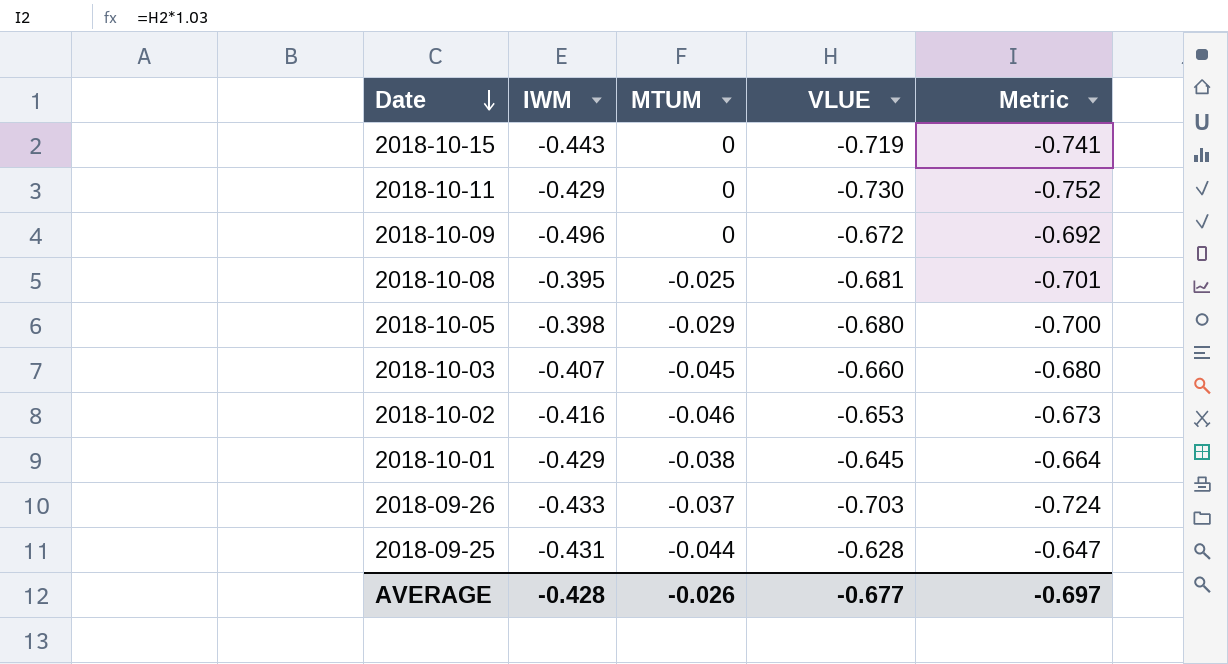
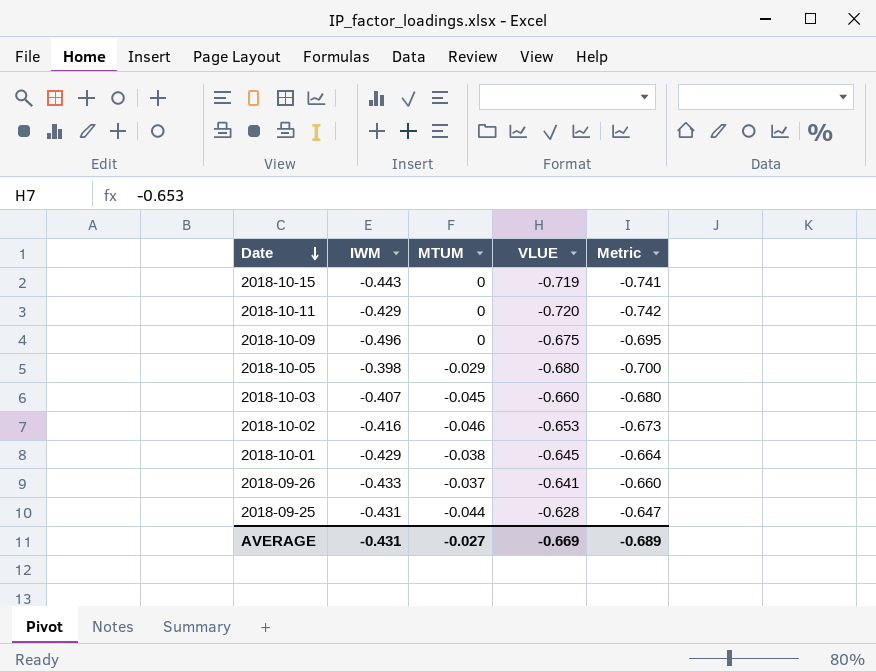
row 2018-10-08: -0.395 | -0.025 | -0.681 | -0.701 -> none
2018-10-11 | VLUE: -0.730 -> -0.720
2018-10-11 | Metric: -0.752 -> -0.742
2018-10-09 | VLUE: -0.672 -> -0.675
2018-10-09 | Metric: -0.692 -> -0.695
2018-09-26 | VLUE: -0.703 -> -0.641
2018-09-26 | Metric: -0.724 -> -0.660
AVERAGE | IWM: -0.428 -> -0.431
AVERAGE | MTUM: -0.026 -> -0.027
AVERAGE | VLUE: -0.677 -> -0.669
AVERAGE | Metric: -0.697 -> -0.689

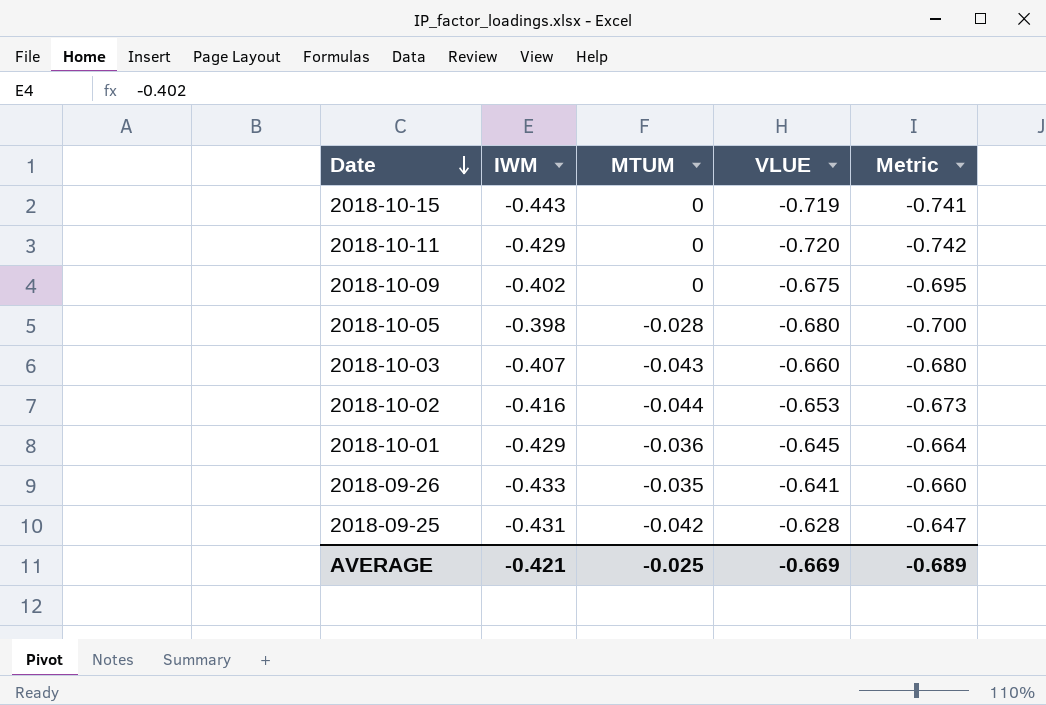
2018-10-09 | IWM: -0.496 -> -0.402
2018-10-05 | MTUM: -0.029 -> -0.028
2018-10-03 | MTUM: -0.045 -> -0.043
2018-10-02 | MTUM: -0.046 -> -0.044
2018-10-01 | MTUM: -0.038 -> -0.036
2018-09-26 | MTUM: -0.037 -> -0.035
2018-09-25 | MTUM: -0.044 -> -0.042
AVERAGE | IWM: -0.431 -> -0.421
AVERAGE | MTUM: -0.027 -> -0.025

